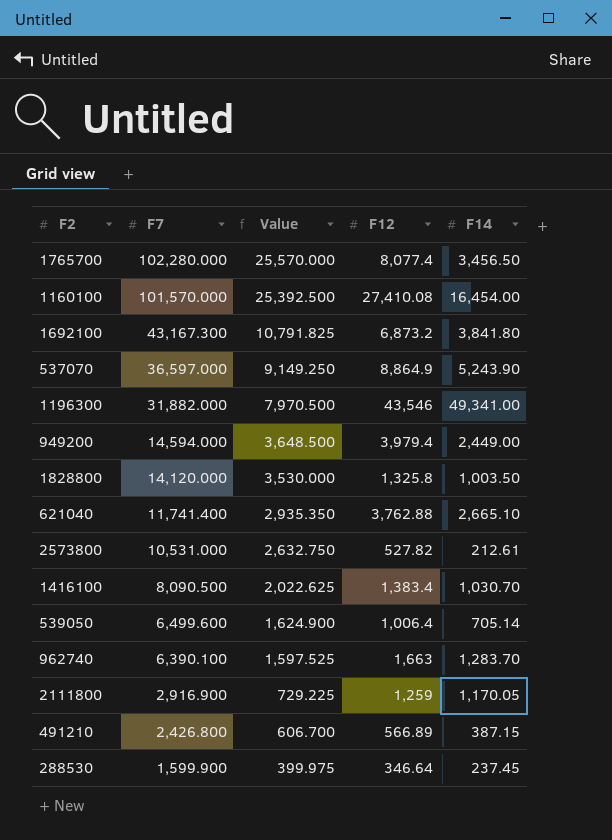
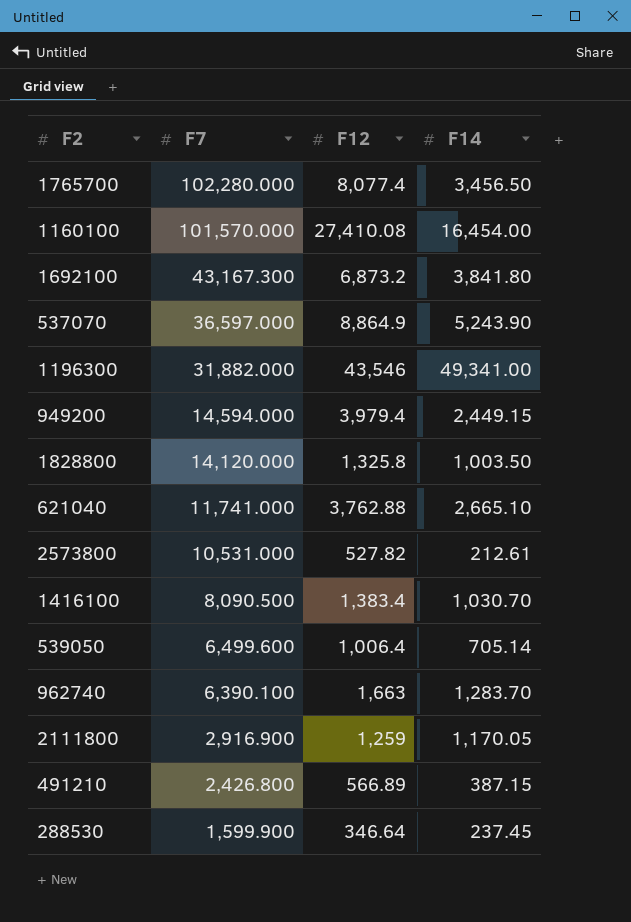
column Value | formula: [F7] * 0.25 -> none
949200 | F14: 2,449.00 -> 2,449.15
621040 | F7: 11,741.400 -> 11,741.000

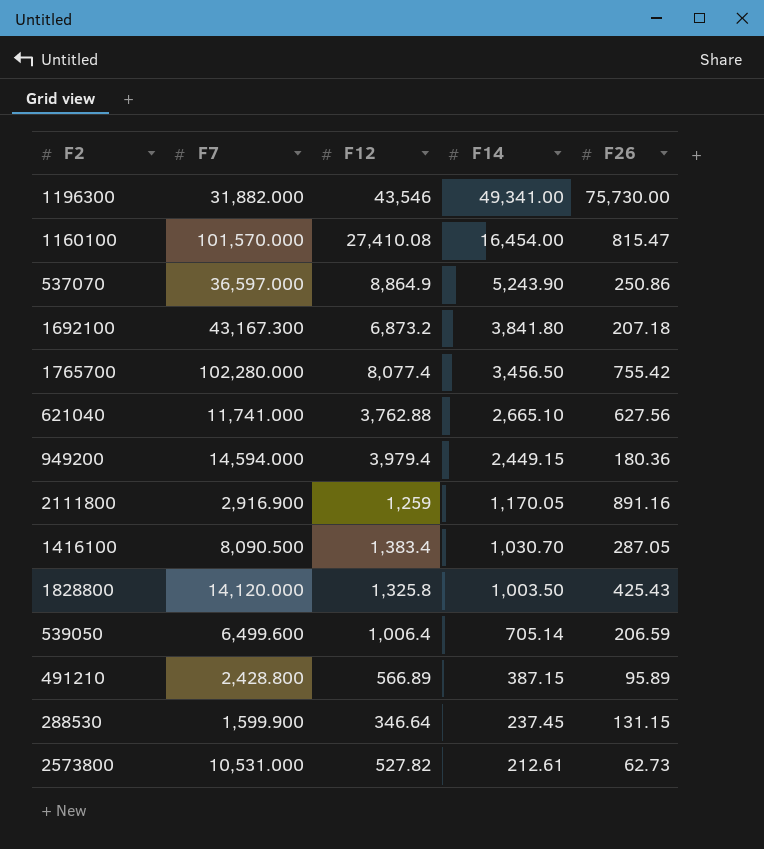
row order: F7 descending -> F14 descending
column F26 | position: none -> 5
row 962740: 6,390.100 | 1,663 | 1,283.70 -> none
491210 | F7: 2,426.800 -> 2,428.800

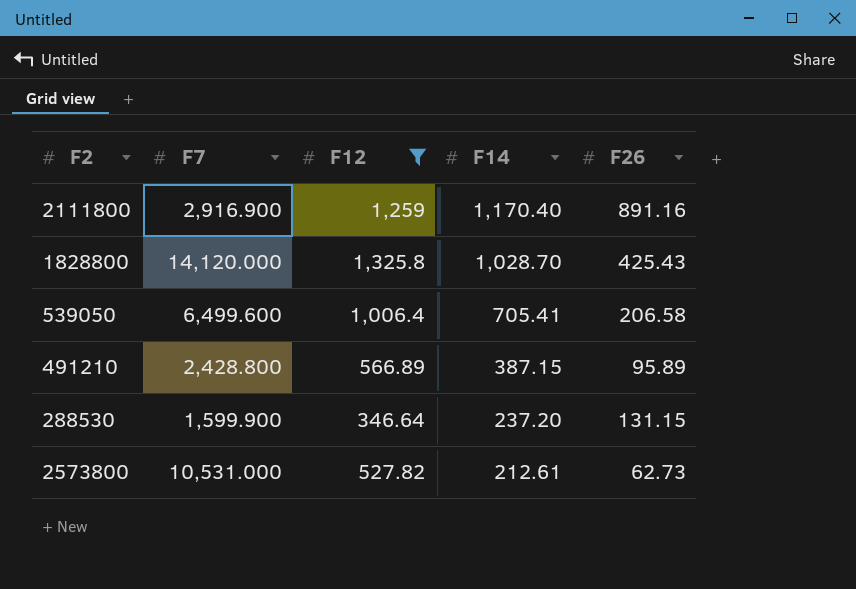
filter: none -> F12 <= 1,325.8
2111800 | F14: 1,170.05 -> 1,170.40
1828800 | F14: 1,003.50 -> 1,028.70
539050 | F14: 705.14 -> 705.41
539050 | F26: 206.59 -> 206.58
288530 | F14: 237.45 -> 237.20

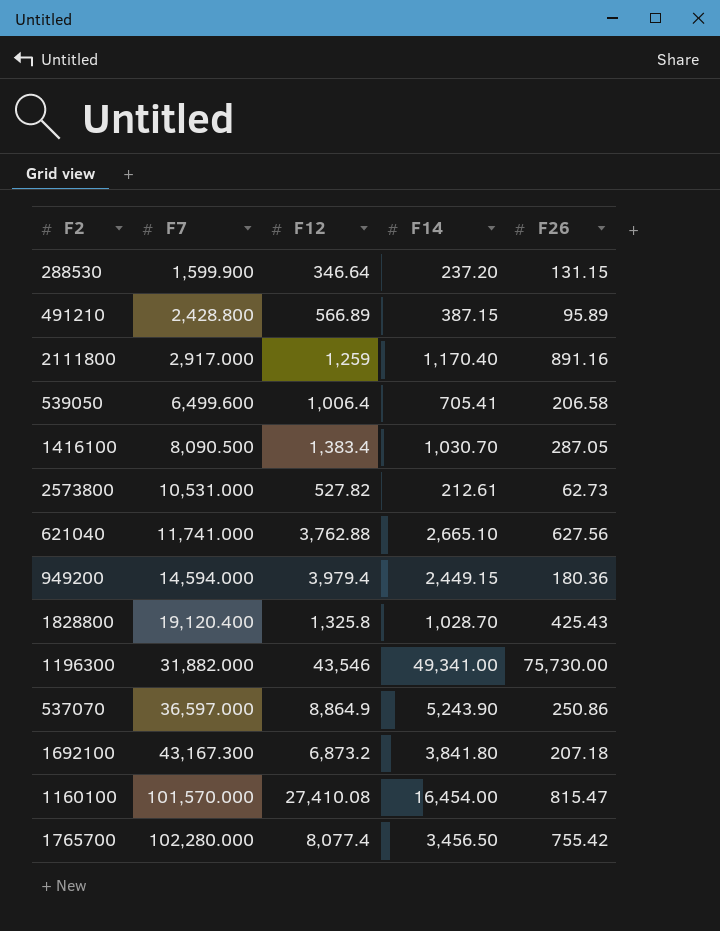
filter: F12 <= 1,325.8 -> none
row order: F14 descending -> F7 ascending
2111800 | F7: 2,916.900 -> 2,917.000
1828800 | F7: 14,120.000 -> 19,120.400

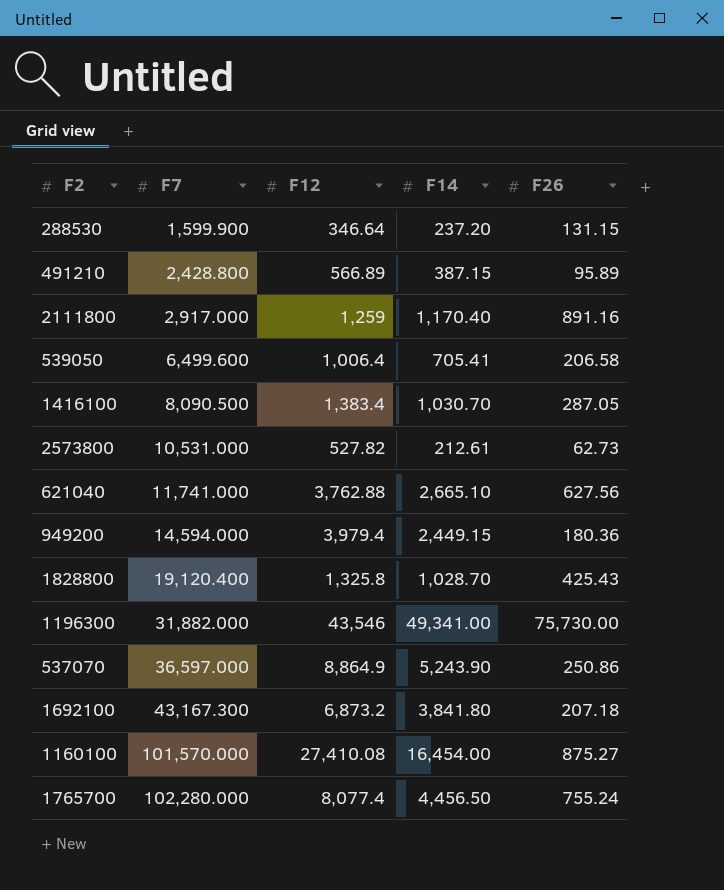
1160100 | F26: 815.47 -> 875.27
1765700 | F14: 3,456.50 -> 4,456.50
1765700 | F26: 755.42 -> 755.24

